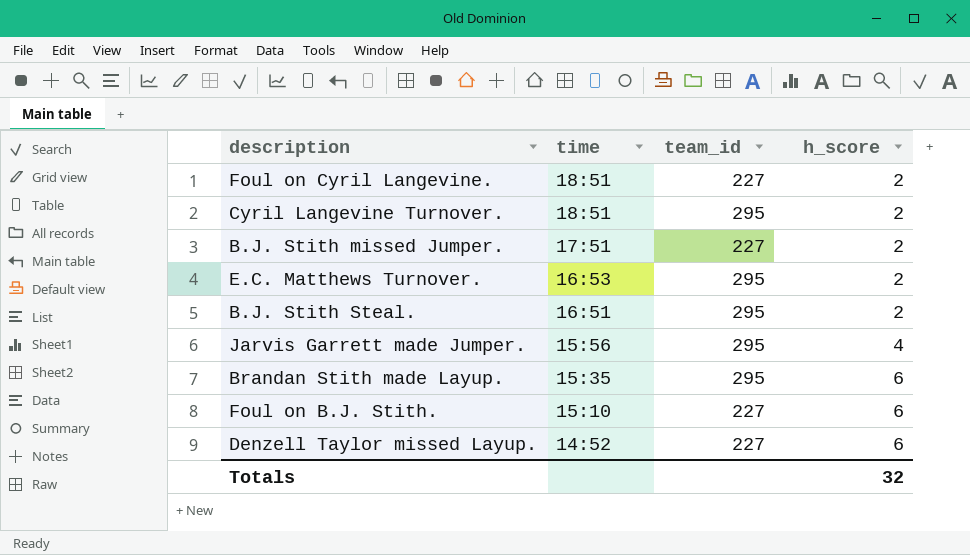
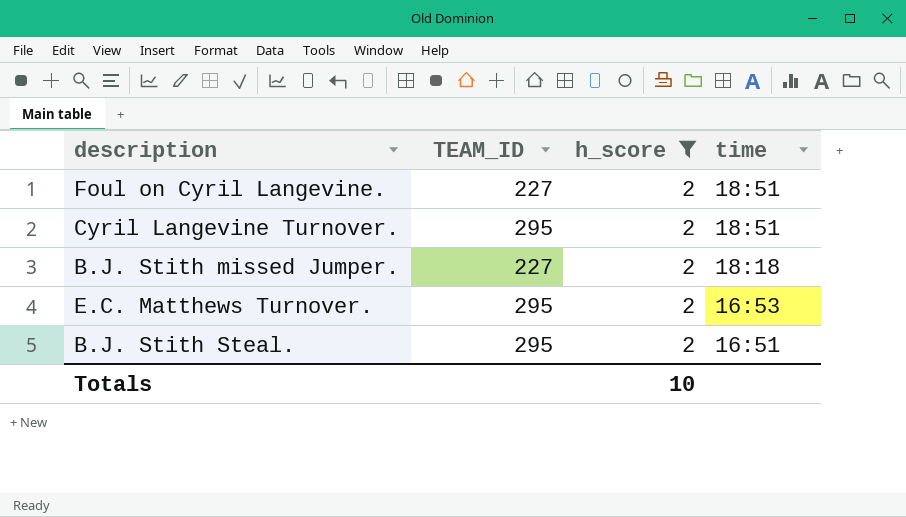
filter: none -> h_score = 2
column name: team_id -> TEAM_ID
column time | position: 2 -> 4
B.J. Stith missed Jumper. | time: 17:51 -> 18:18
Totals | h_score: 32 -> 10

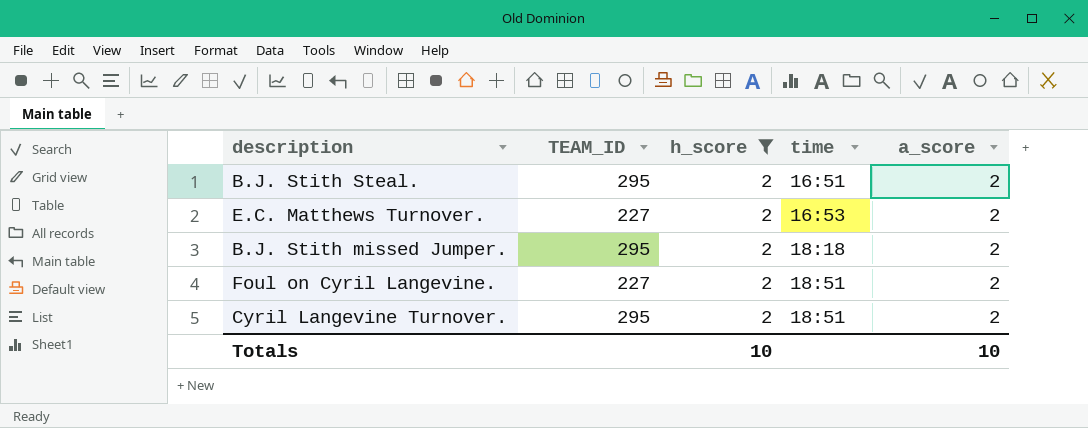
row order: time descending -> time ascending
column a_score | position: none -> 5
E.C. Matthews Turnover. | TEAM_ID: 295 -> 227
B.J. Stith missed Jumper. | TEAM_ID: 227 -> 295

